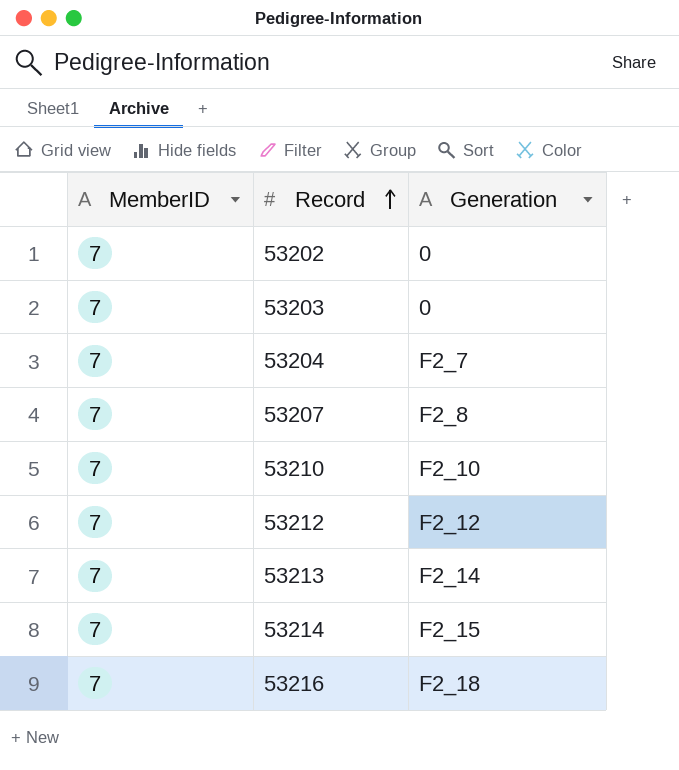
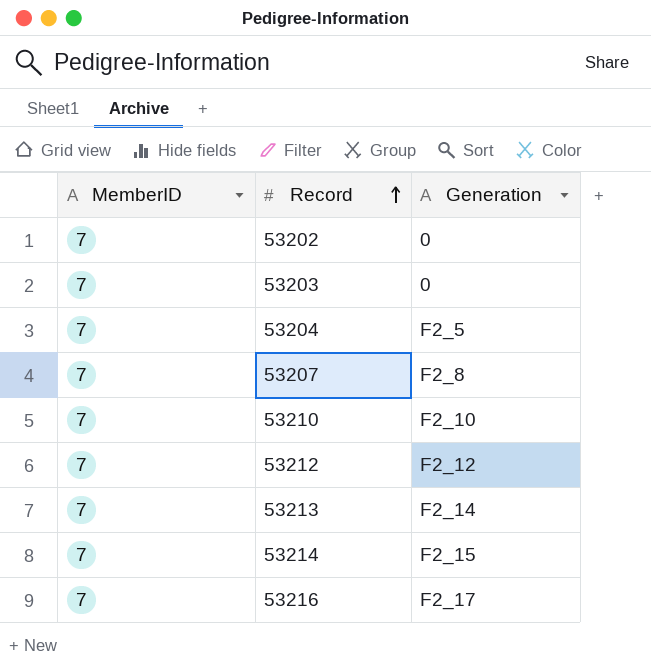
53204 | Generation: F2_7 -> F2_5
53216 | Generation: F2_18 -> F2_17

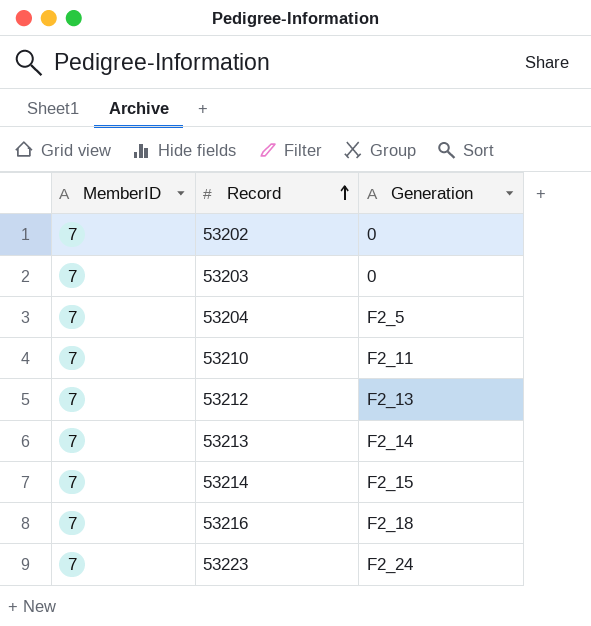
row 53207: 7 | F2_8 -> none
53210 | Generation: F2_10 -> F2_11
53212 | Generation: F2_12 -> F2_13
53216 | Generation: F2_17 -> F2_18
row 53223: none -> 7 | F2_24

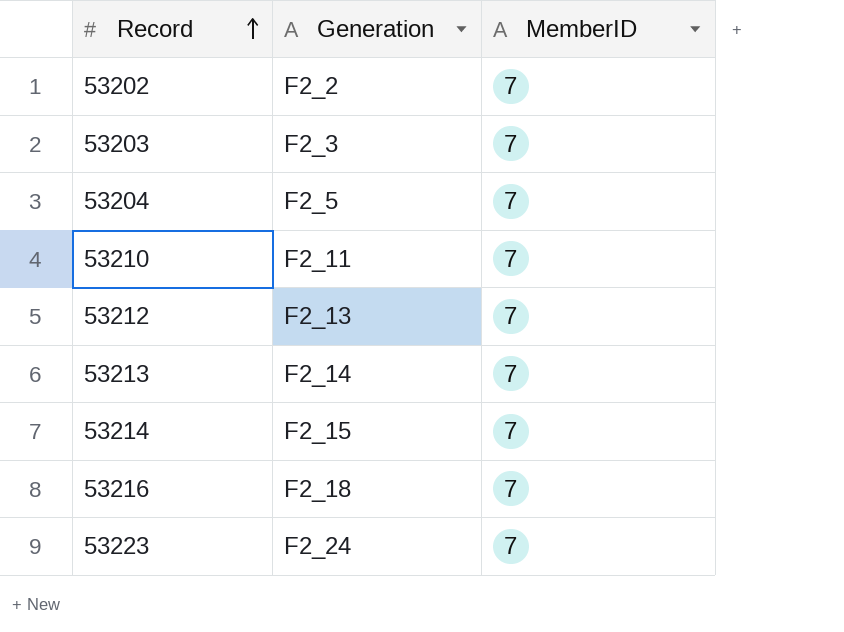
column MemberID | position: 1 -> 3
53202 | Generation: 0 -> F2_2
53203 | Generation: 0 -> F2_3

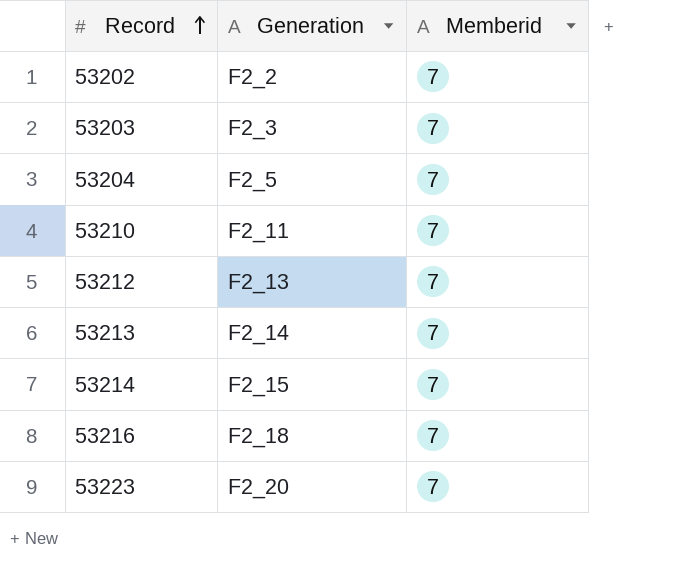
column name: MemberID -> Memberid
53223 | Generation: F2_24 -> F2_20

